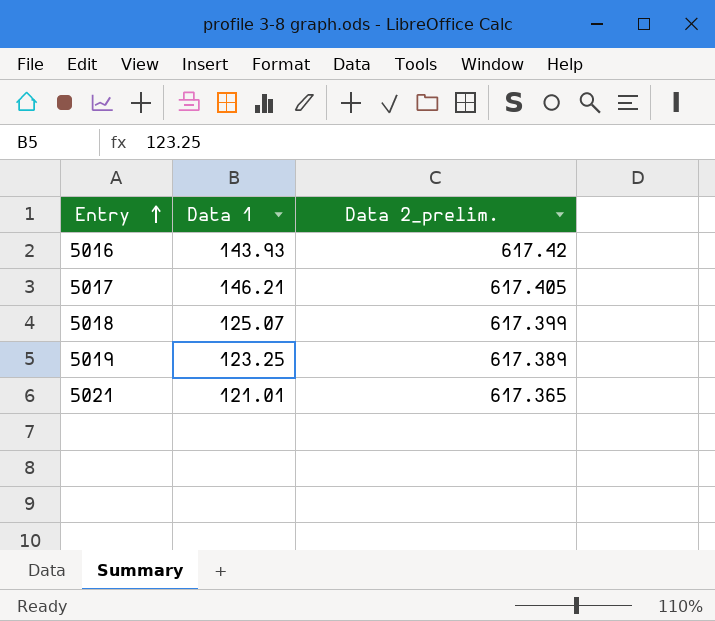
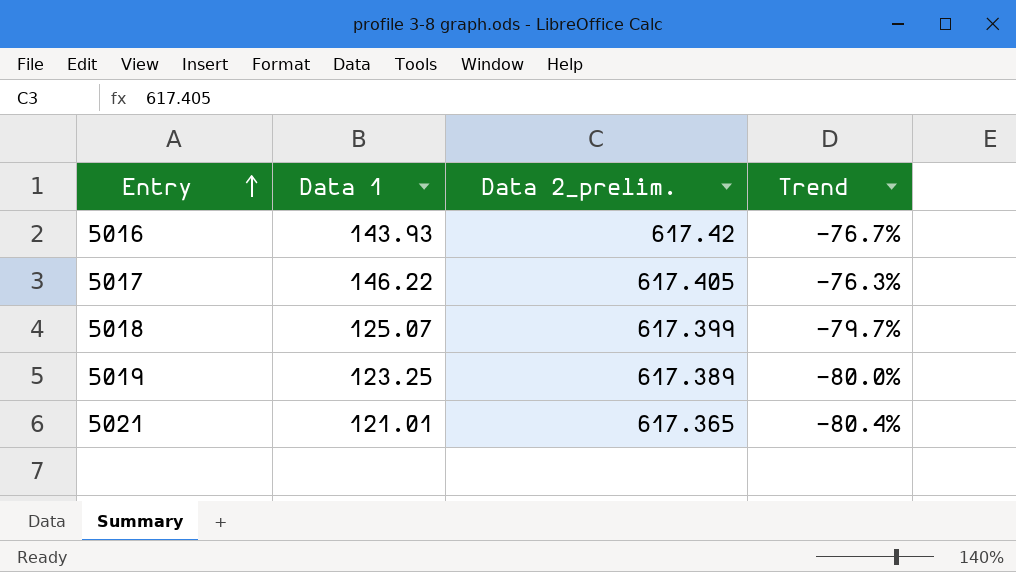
column Trend | formula: none -> ([Data 1] - [Data 2_prelim.]) / [Data 2_prelim.]
5017 | Data 1: 146.21 -> 146.22

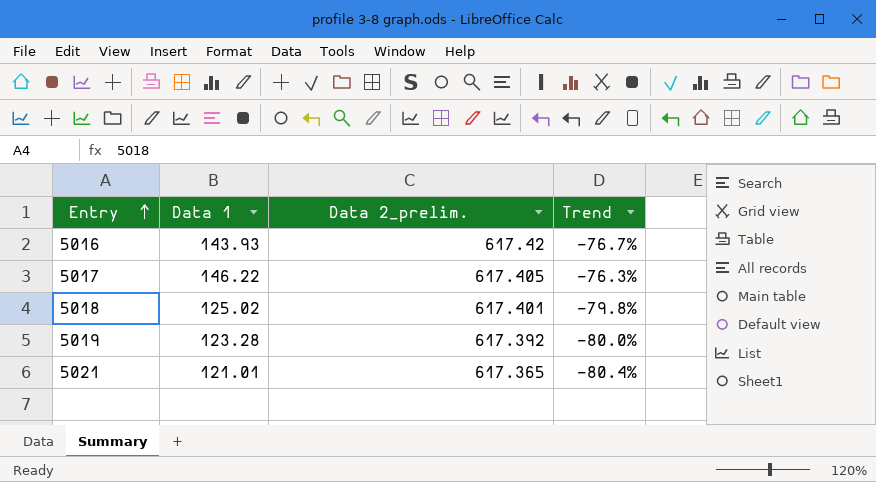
5018 | Data 1: 125.07 -> 125.02
5018 | Data 2_prelim.: 617.399 -> 617.401
5018 | Trend: -79.7% -> -79.8%
5019 | Data 1: 123.25 -> 123.28
5019 | Data 2_prelim.: 617.389 -> 617.392

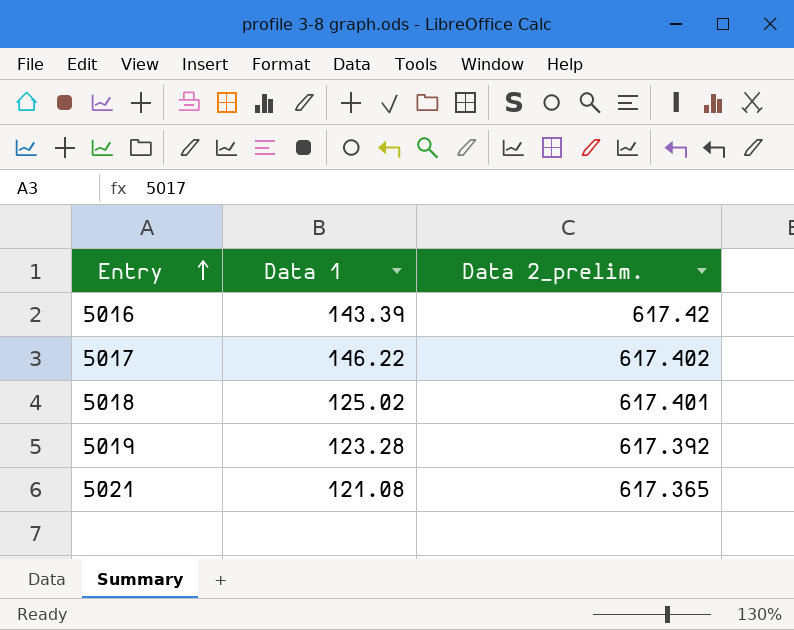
column Trend | formula: ([Data 1] - [Data 2_prelim.]) / [Data 2_prelim.] -> none
5016 | Data 1: 143.93 -> 143.39
5017 | Data 2_prelim.: 617.405 -> 617.402
5021 | Data 1: 121.01 -> 121.08

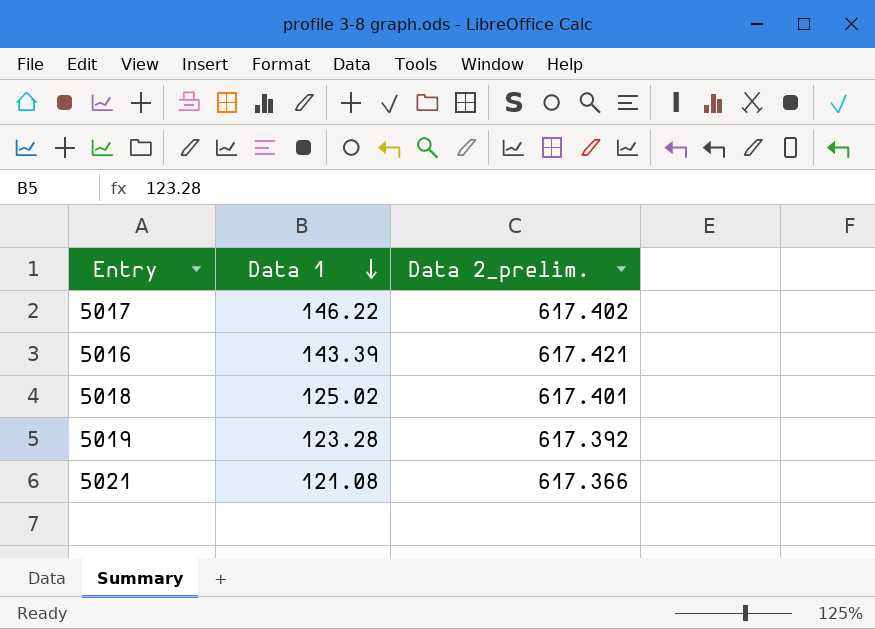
row order: Entry ascending -> Data 1 descending
5016 | Data 2_prelim.: 617.42 -> 617.421
5021 | Data 2_prelim.: 617.365 -> 617.366

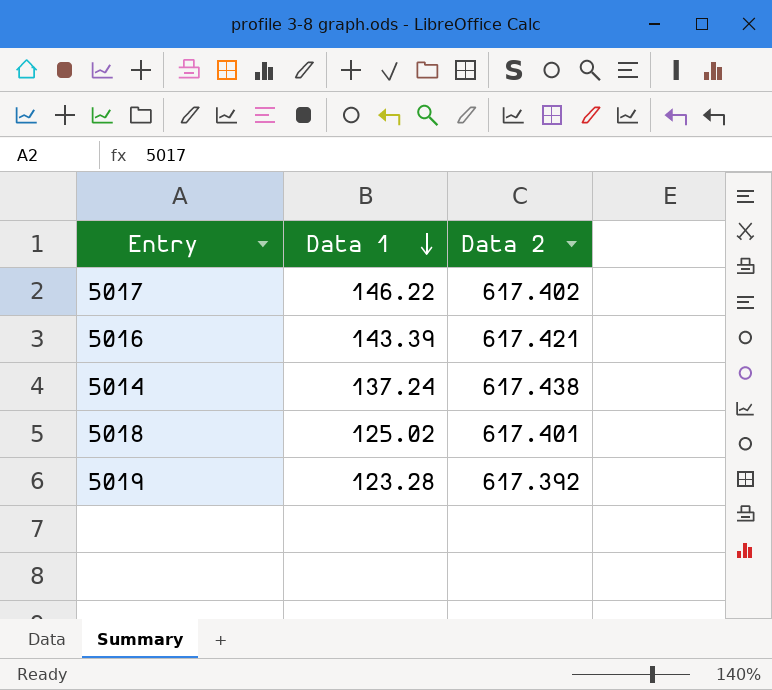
column name: Data 2_prelim. -> Data 2
row 5021: 121.08 | 617.366 -> none
row 5014: none -> 137.24 | 617.438

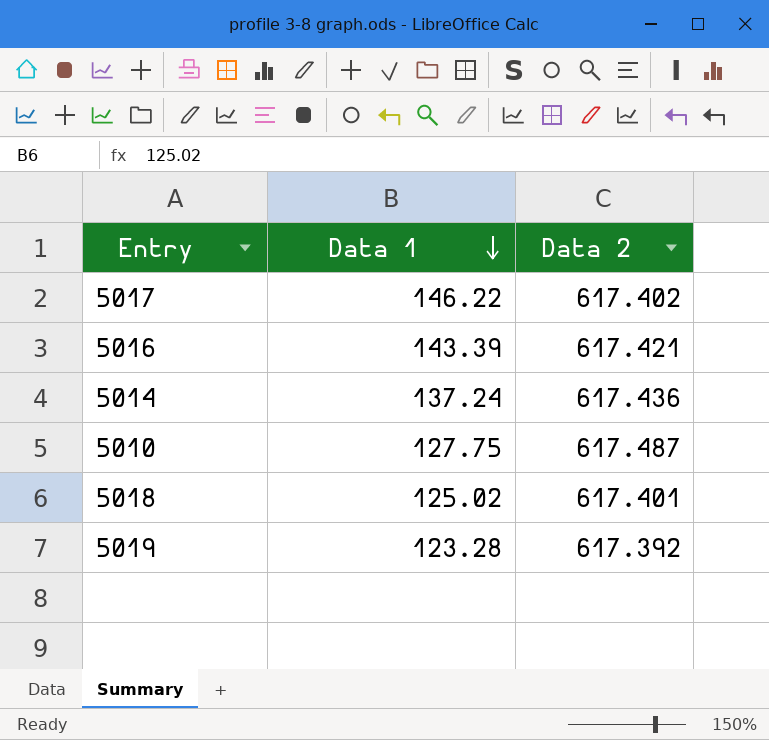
5014 | Data 2: 617.438 -> 617.436
row 5010: none -> 127.75 | 617.487

